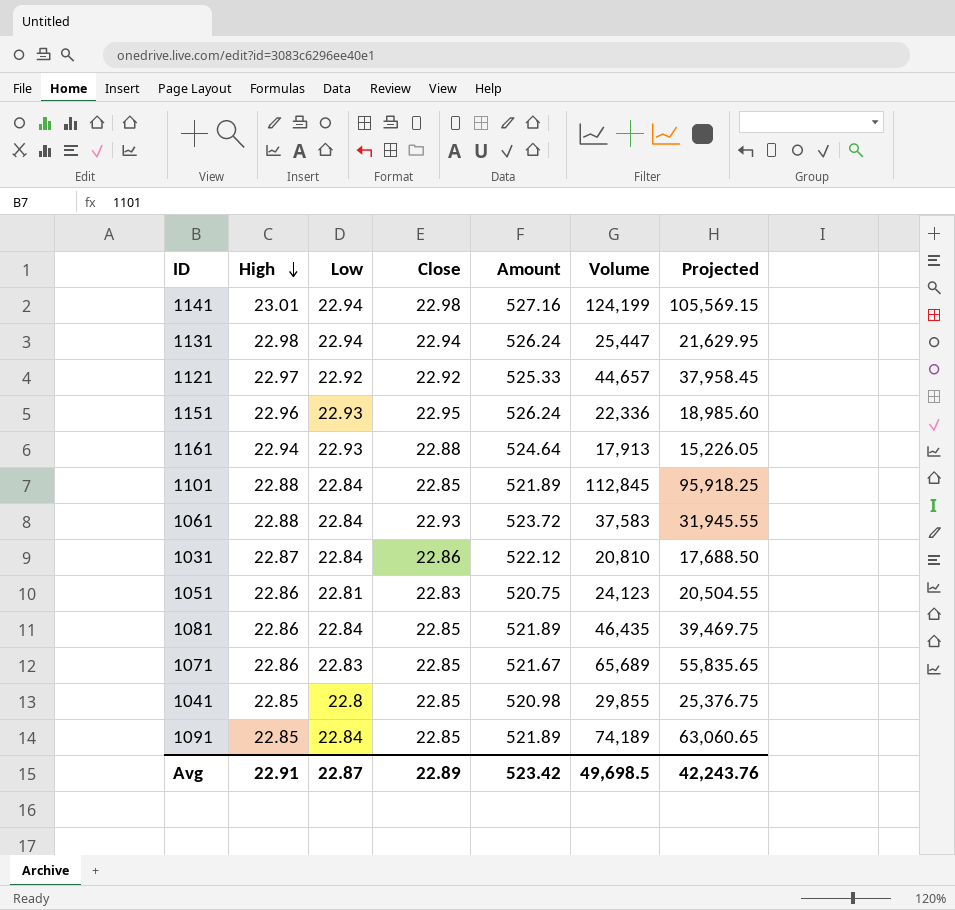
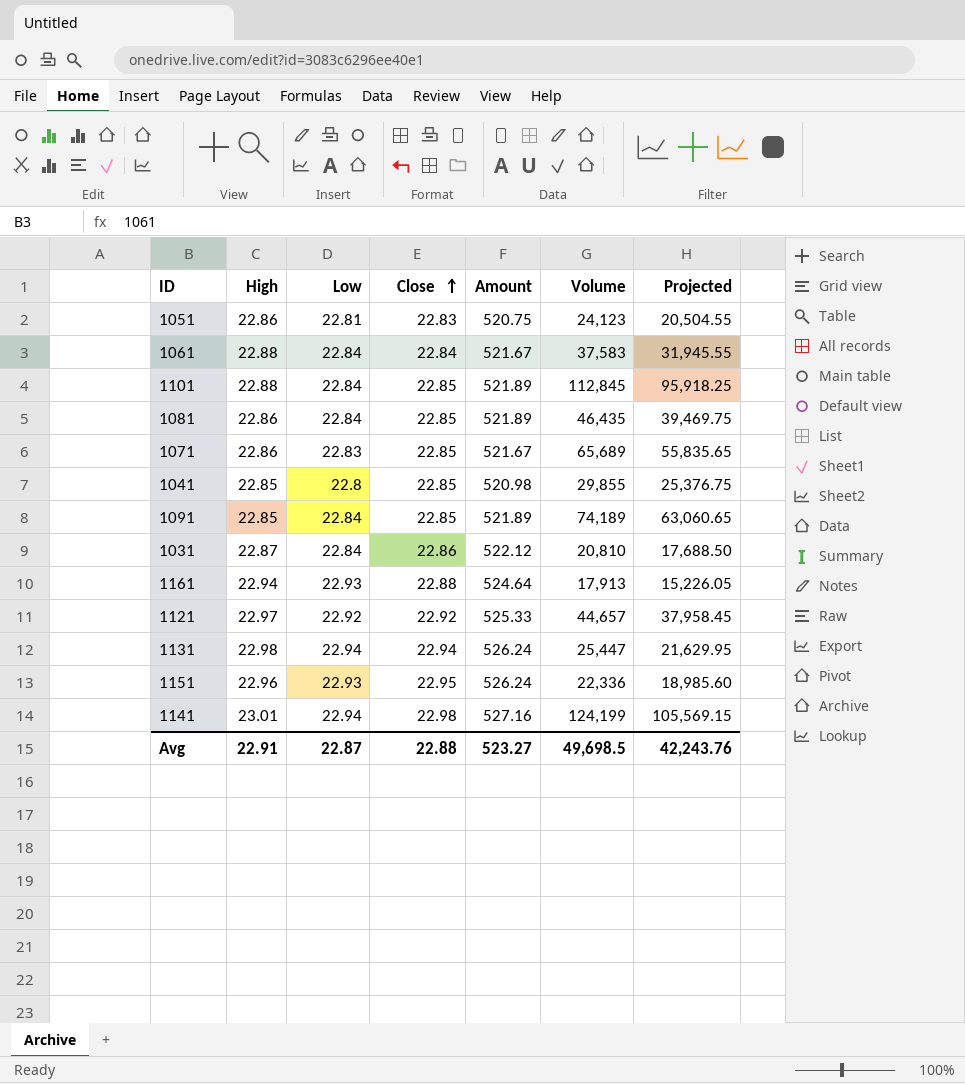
row order: High descending -> Close ascending
1061 | Close: 22.93 -> 22.84
1061 | Amount: 523.72 -> 521.67
Avg | Close: 22.89 -> 22.88
Avg | Amount: 523.42 -> 523.27

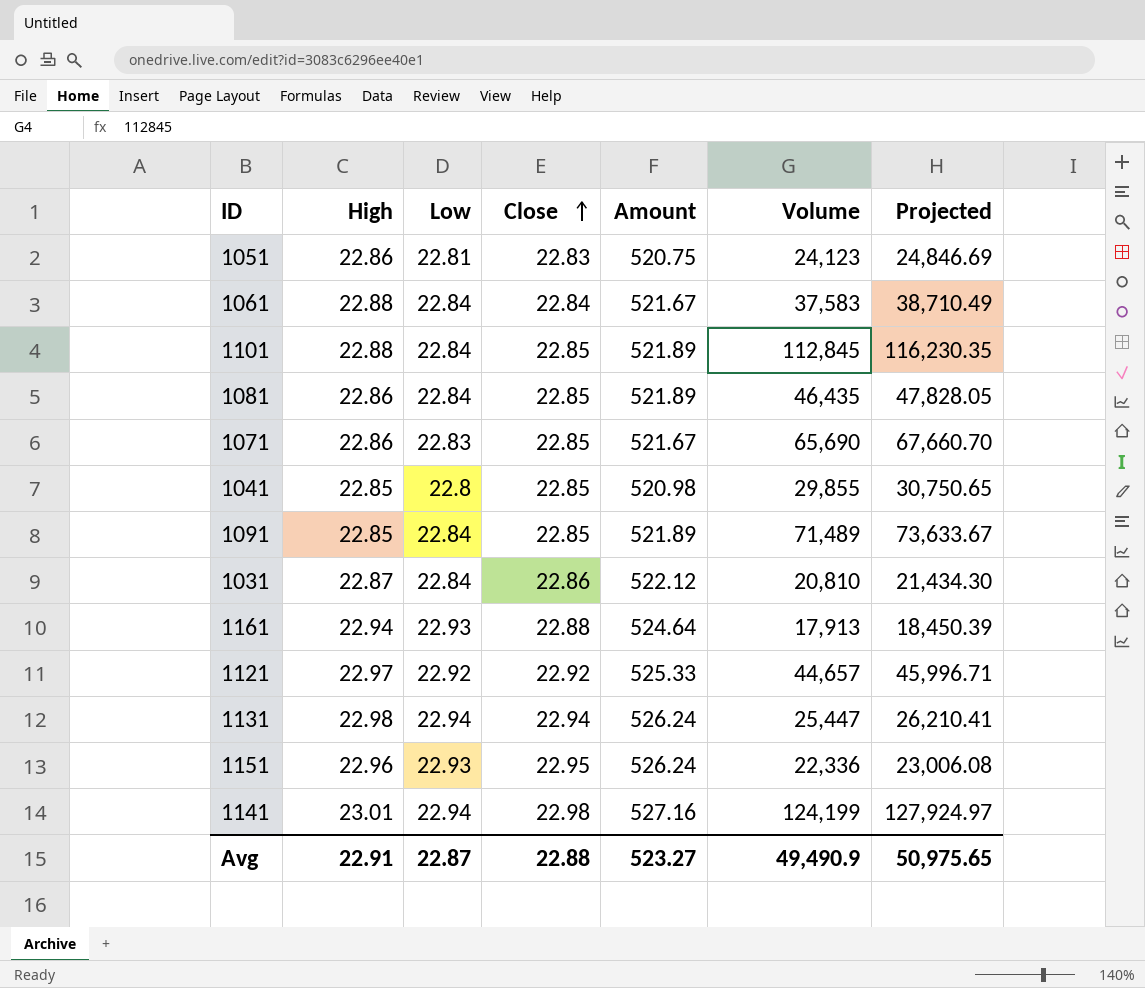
column Projected | formula: [Volume] * 0.85 -> [Volume] * 1.03
1071 | Volume: 65,689 -> 65,690
1091 | Volume: 74,189 -> 71,489
Avg | Volume: 49,698.5 -> 49,490.9
Avg | Projected: 42,243.76 -> 50,975.65

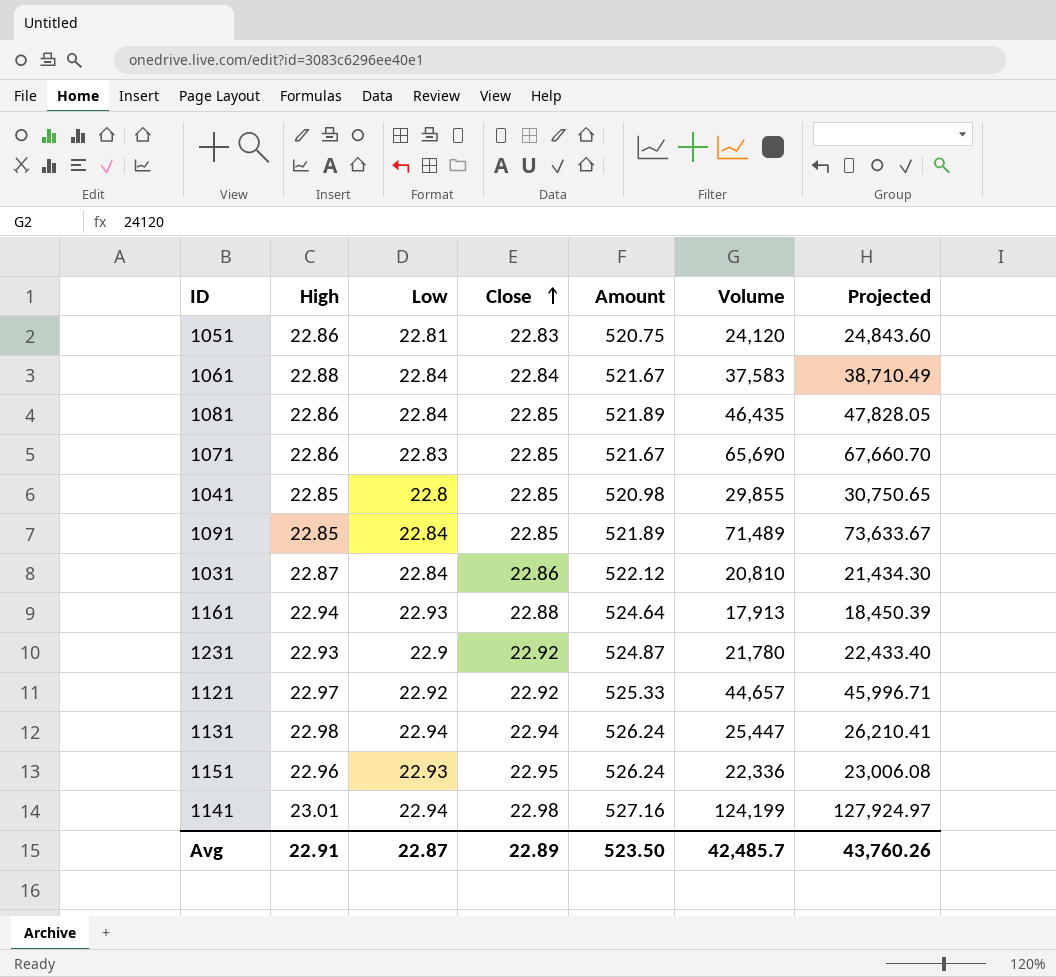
row 1101: 22.88 | 22.84 | 22.85 | 521.89 | 112,845 | 116,230.35 -> none
1051 | Volume: 24,123 -> 24,120
1051 | Projected: 24,846.69 -> 24,843.60
row 1231: none -> 22.93 | 22.9 | 22.92 | 524.87 | 21,780 | 22,433.40
Avg | Close: 22.88 -> 22.89
Avg | Amount: 523.27 -> 523.50
Avg | Volume: 49,490.9 -> 42,485.7
Avg | Projected: 50,975.65 -> 43,760.26

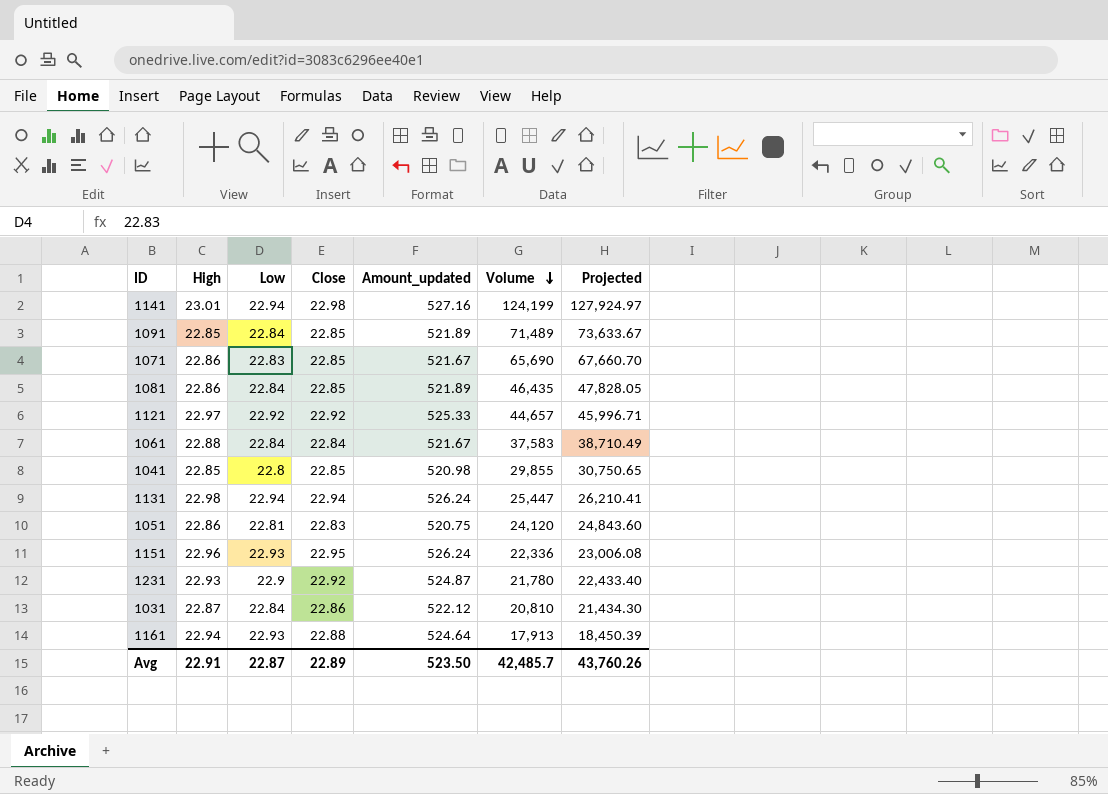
row order: Close ascending -> Volume descending
column name: Amount -> Amount_updated

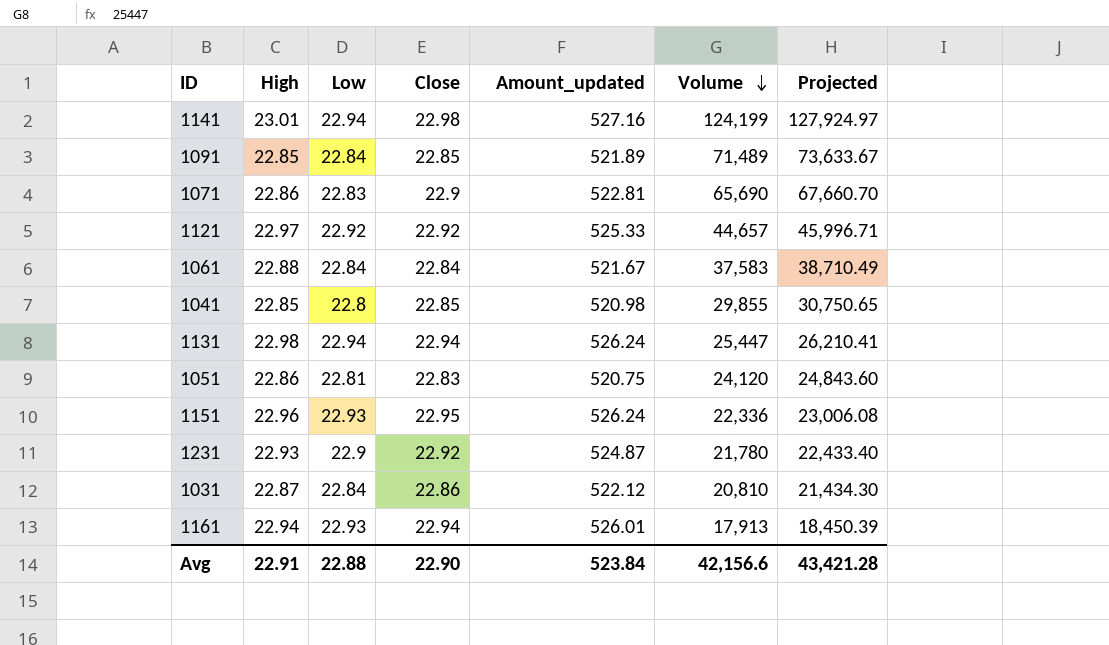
row 1081: 22.86 | 22.84 | 22.85 | 521.89 | 46,435 | 47,828.05 -> none
1071 | Close: 22.85 -> 22.9
1071 | Amount_updated: 521.67 -> 522.81
1161 | Close: 22.88 -> 22.94
1161 | Amount_updated: 524.64 -> 526.01
Avg | Low: 22.87 -> 22.88
Avg | Close: 22.89 -> 22.90
Avg | Amount_updated: 523.50 -> 523.84
Avg | Volume: 42,485.7 -> 42,156.6
Avg | Projected: 43,760.26 -> 43,421.28

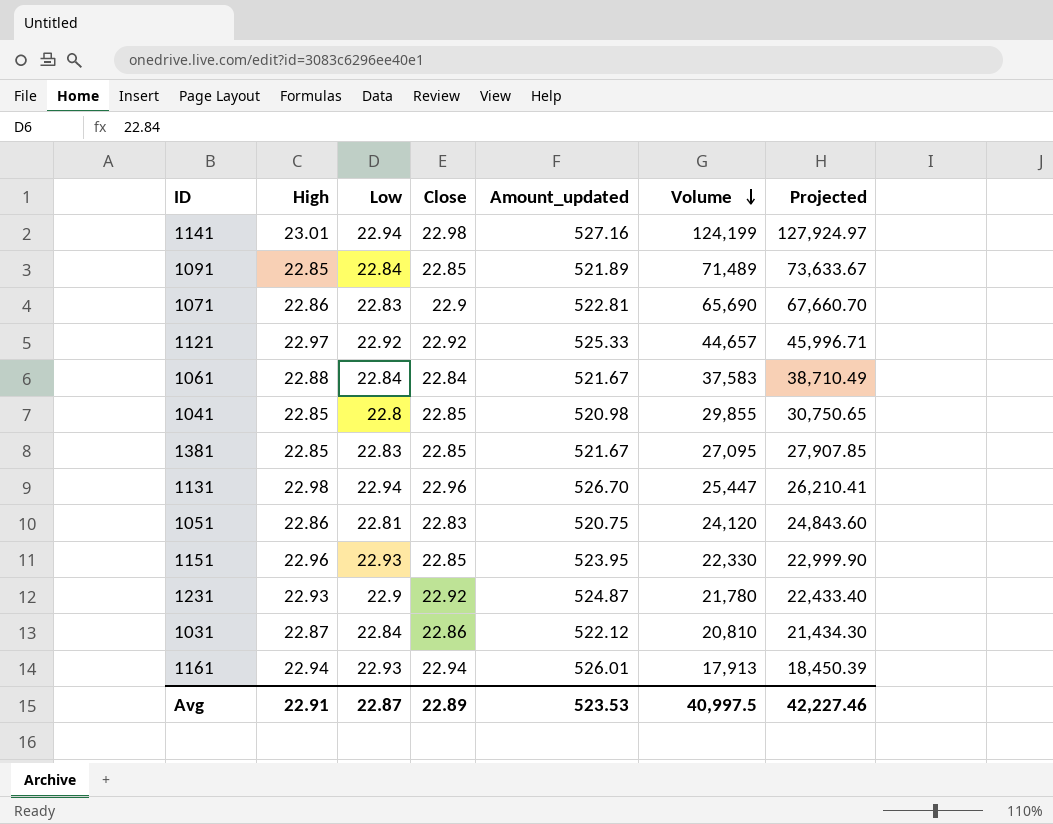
row 1381: none -> 22.85 | 22.83 | 22.85 | 521.67 | 27,095 | 27,907.85
1131 | Close: 22.94 -> 22.96
1131 | Amount_updated: 526.24 -> 526.70
1151 | Close: 22.95 -> 22.85
1151 | Amount_updated: 526.24 -> 523.95
1151 | Volume: 22,336 -> 22,330
1151 | Projected: 23,006.08 -> 22,999.90
Avg | Low: 22.88 -> 22.87
Avg | Close: 22.90 -> 22.89
Avg | Amount_updated: 523.84 -> 523.53
Avg | Volume: 42,156.6 -> 40,997.5
Avg | Projected: 43,421.28 -> 42,227.46

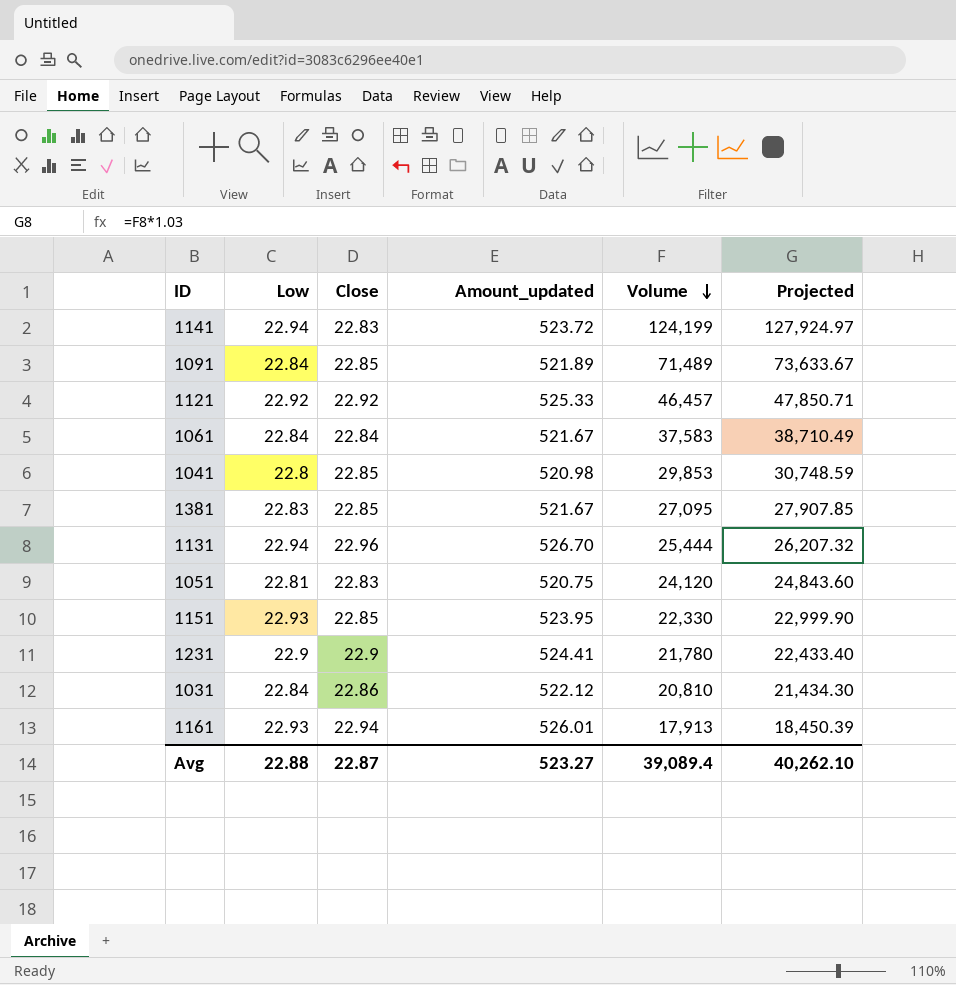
column High | position: 2 -> none
row 1071: 22.86 | 22.83 | 22.9 | 522.81 | 65,690 | 67,660.70 -> none
1141 | Close: 22.98 -> 22.83
1141 | Amount_updated: 527.16 -> 523.72
1121 | Volume: 44,657 -> 46,457
1121 | Projected: 45,996.71 -> 47,850.71
1041 | Volume: 29,855 -> 29,853
1041 | Projected: 30,750.65 -> 30,748.59
1131 | Volume: 25,447 -> 25,444
1131 | Projected: 26,210.41 -> 26,207.32
1231 | Close: 22.92 -> 22.9
1231 | Amount_updated: 524.87 -> 524.41
Avg | Low: 22.87 -> 22.88
Avg | Close: 22.89 -> 22.87
Avg | Amount_updated: 523.53 -> 523.27
Avg | Volume: 40,997.5 -> 39,089.4
Avg | Projected: 42,227.46 -> 40,262.10

